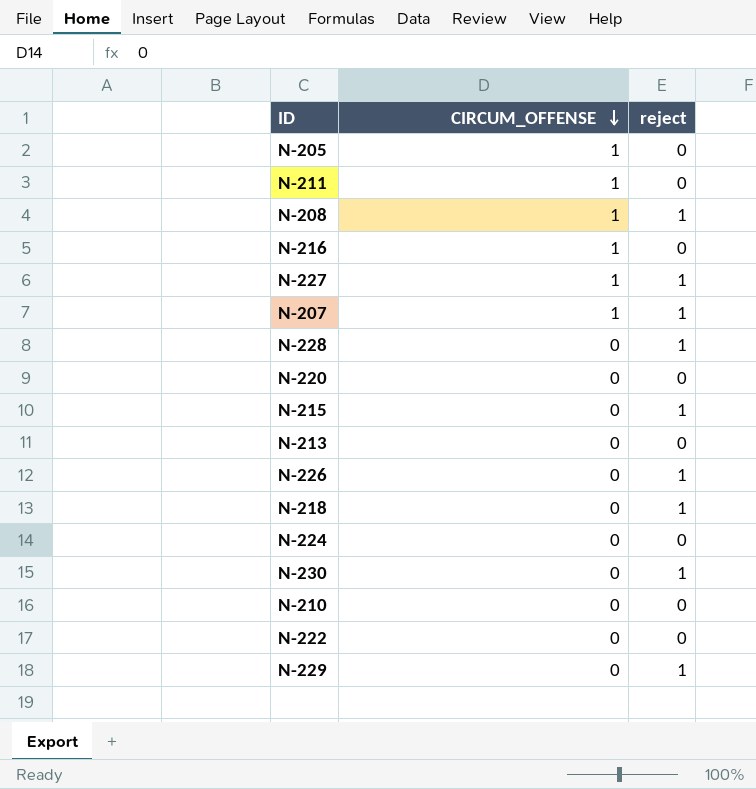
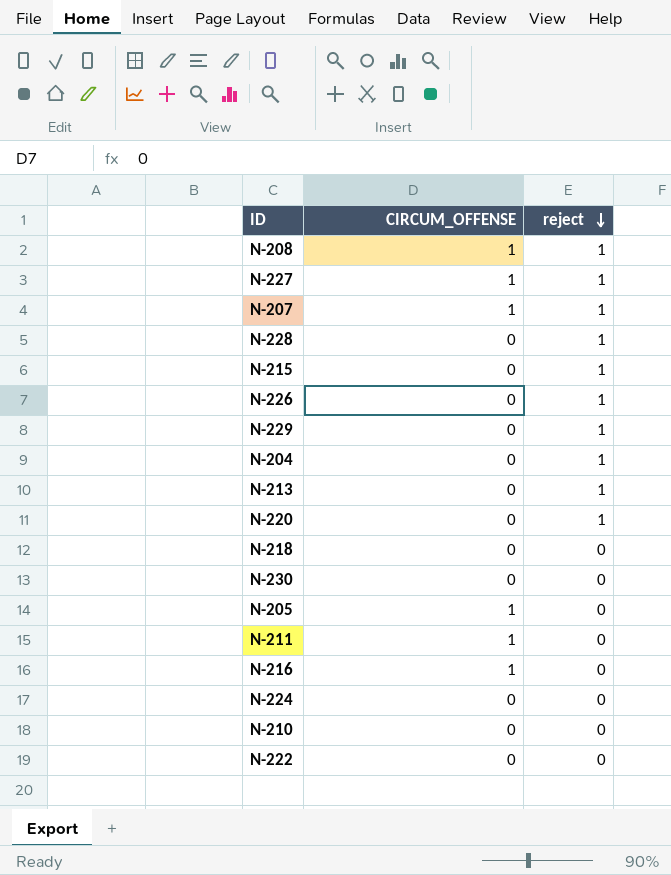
row order: CIRCUM_OFFENSE descending -> reject descending
row N-204: none -> 0 | 1
N-213 | reject: 0 -> 1
N-220 | reject: 0 -> 1
N-218 | reject: 1 -> 0
N-230 | reject: 1 -> 0

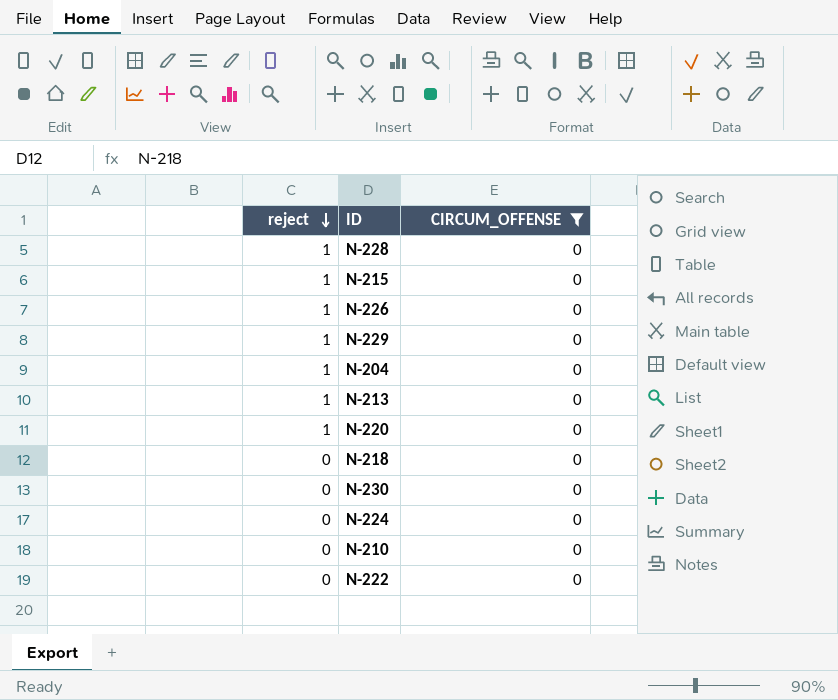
filter: none -> CIRCUM_OFFENSE = 0
column reject | position: 3 -> 1

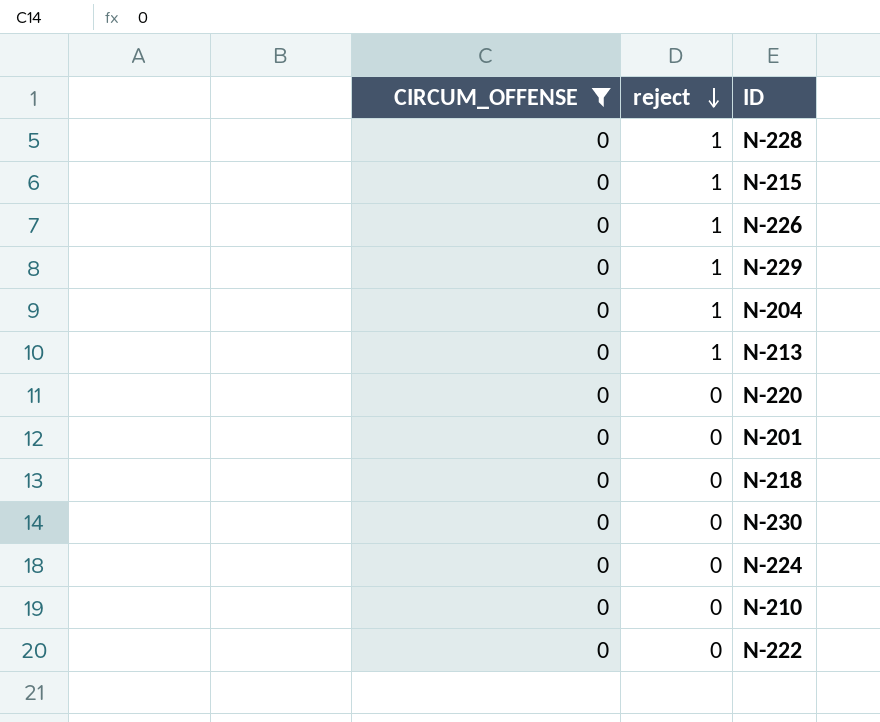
column CIRCUM_OFFENSE | position: 3 -> 1
N-220 | reject: 1 -> 0
row N-201: none -> 0 | 0

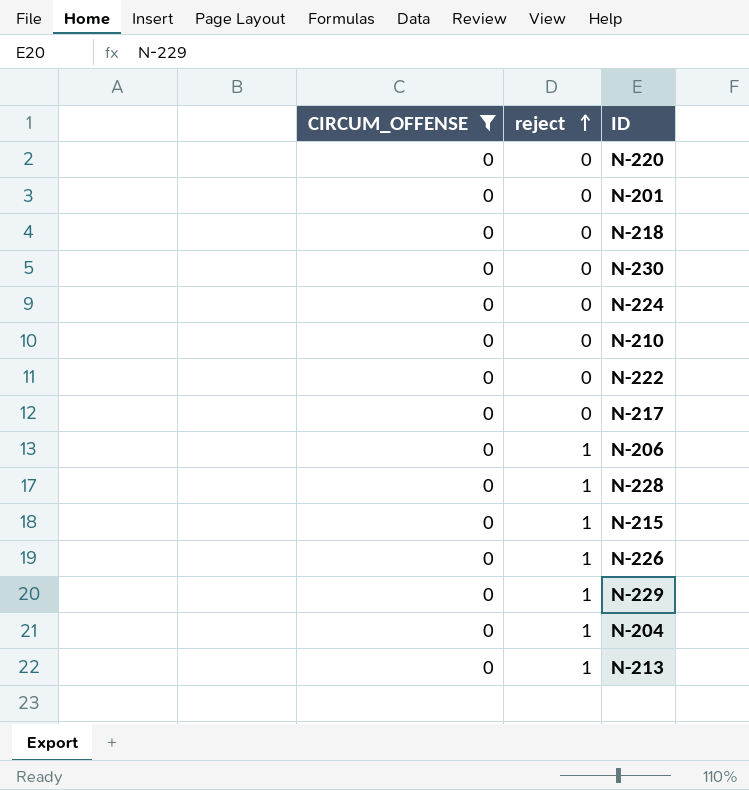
row order: reject descending -> reject ascending
row N-217: none -> 0 | 0
row N-206: none -> 0 | 1

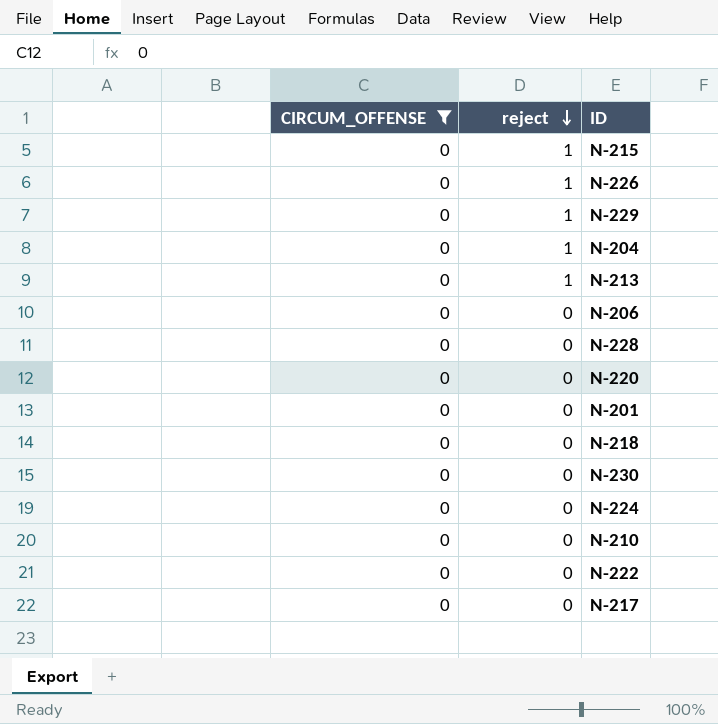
row order: reject ascending -> reject descending
N-206 | reject: 1 -> 0
N-228 | reject: 1 -> 0

